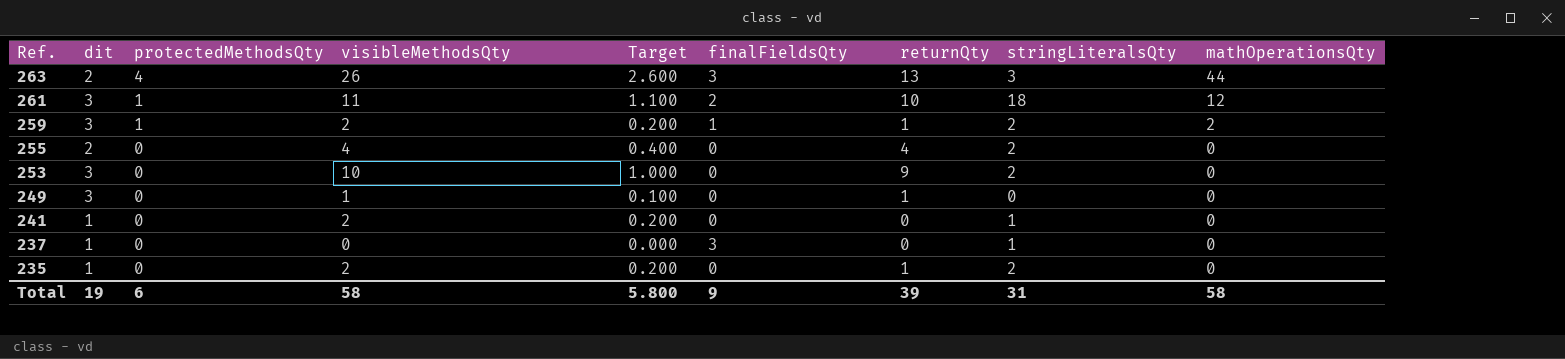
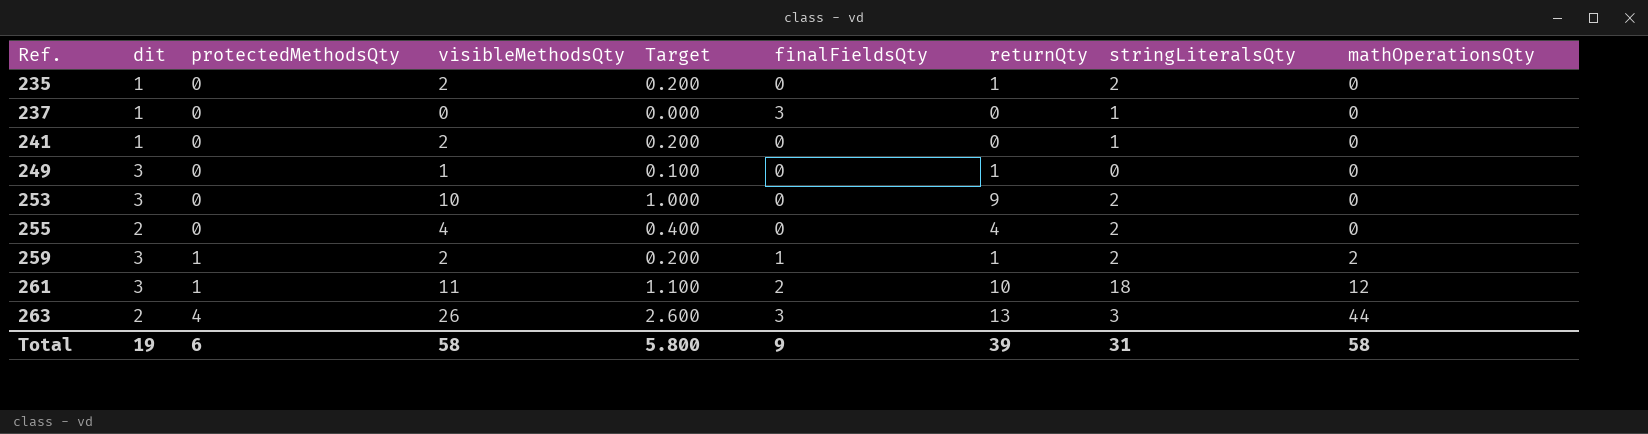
row order: Ref. descending -> Ref. ascending

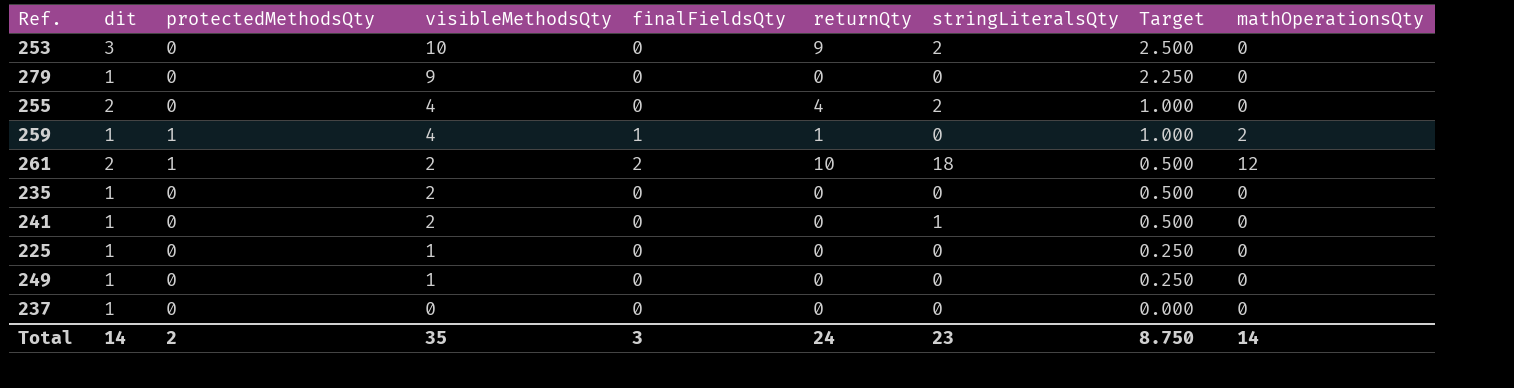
row order: Ref. ascending -> visibleMethodsQty descending
column Target | formula: [visibleMethodsQty] * 0.1 -> [visibleMethodsQty] * 0.25
column Target | position: 5 -> 8
row 263: 2 | 4 | 26 | 2.600 | 3 | 13 | 3 | 44 -> none
row 279: none -> 1 | 0 | 9 | 0 | 0 | 0 | 2.250 | 0
259 | dit: 3 -> 1
259 | visibleMethodsQty: 2 -> 4
259 | stringLiteralsQty: 2 -> 0
261 | dit: 3 -> 2
261 | visibleMethodsQty: 11 -> 2
235 | returnQty: 1 -> 0
235 | stringLiteralsQty: 2 -> 0
row 225: none -> 1 | 0 | 1 | 0 | 0 | 0 | 0.250 | 0
249 | dit: 3 -> 1
249 | returnQty: 1 -> 0
237 | finalFieldsQty: 3 -> 0
237 | stringLiteralsQty: 1 -> 0
Total | dit: 19 -> 14
Total | protectedMethodsQty: 6 -> 2
Total | visibleMethodsQty: 58 -> 35
Total | finalFieldsQty: 9 -> 3
Total | returnQty: 39 -> 24
Total | stringLiteralsQty: 31 -> 23
Total | Target: 5.800 -> 8.750
Total | mathOperationsQty: 58 -> 14

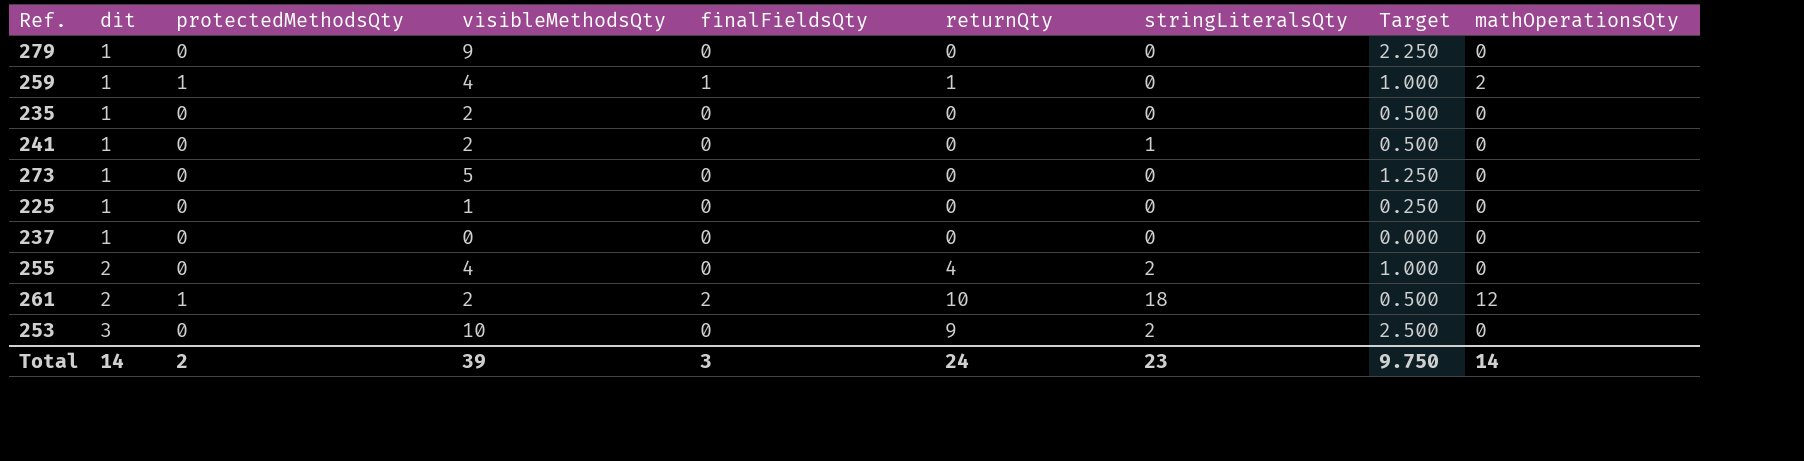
row order: visibleMethodsQty descending -> dit ascending
row 249: 1 | 0 | 1 | 0 | 0 | 0 | 0.250 | 0 -> none
row 273: none -> 1 | 0 | 5 | 0 | 0 | 0 | 1.250 | 0
Total | visibleMethodsQty: 35 -> 39
Total | Target: 8.750 -> 9.750

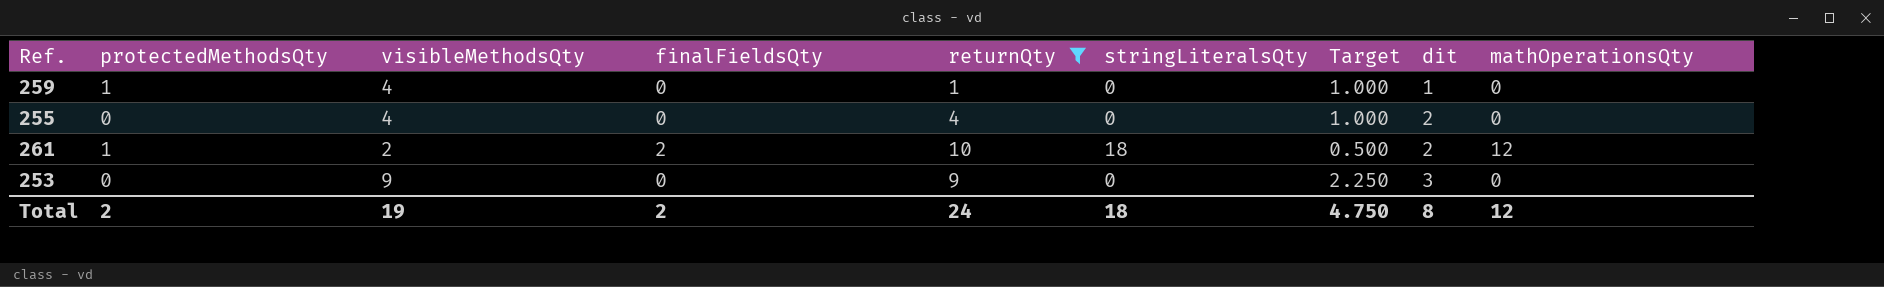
filter: none -> returnQty != 0
column dit | position: 2 -> 8
259 | finalFieldsQty: 1 -> 0
259 | mathOperationsQty: 2 -> 0
255 | stringLiteralsQty: 2 -> 0
253 | visibleMethodsQty: 10 -> 9
253 | stringLiteralsQty: 2 -> 0
253 | Target: 2.500 -> 2.250
Total | visibleMethodsQty: 39 -> 19
Total | finalFieldsQty: 3 -> 2
Total | stringLiteralsQty: 23 -> 18
Total | Target: 9.750 -> 4.750
Total | dit: 14 -> 8
Total | mathOperationsQty: 14 -> 12

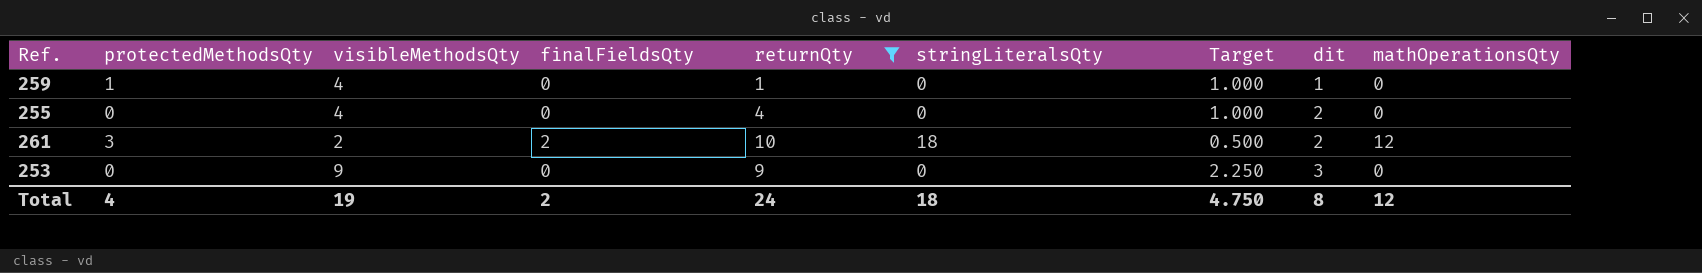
261 | protectedMethodsQty: 1 -> 3
Total | protectedMethodsQty: 2 -> 4

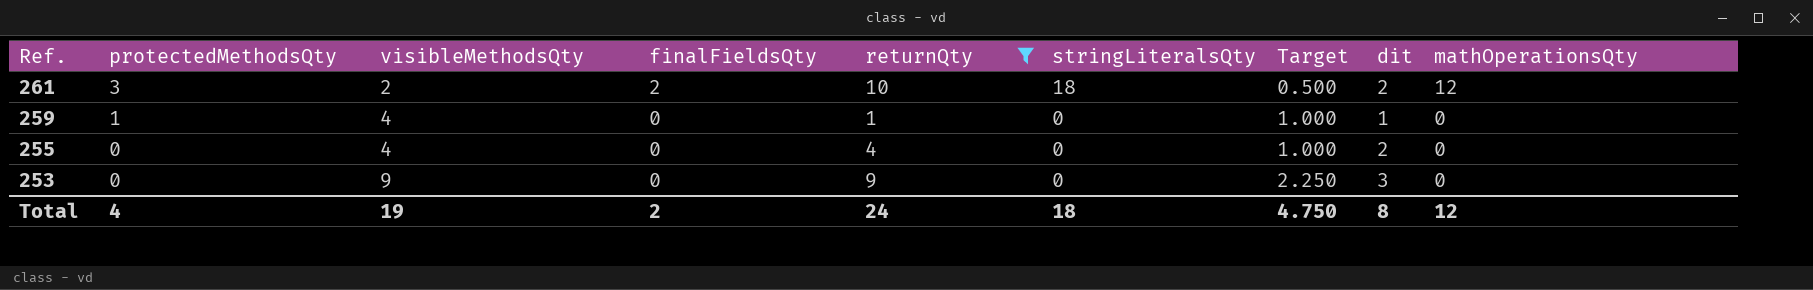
row order: dit ascending -> Ref. descending

